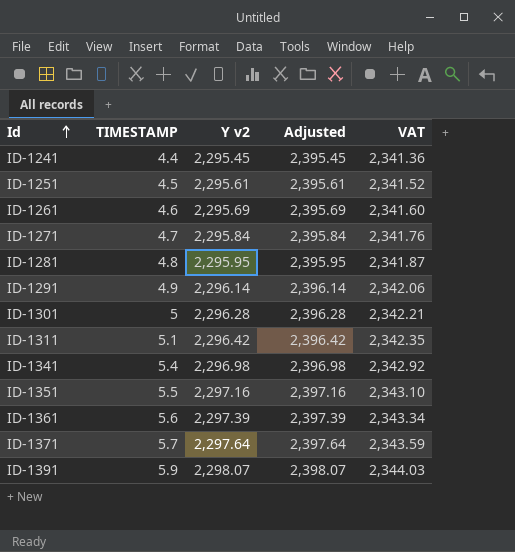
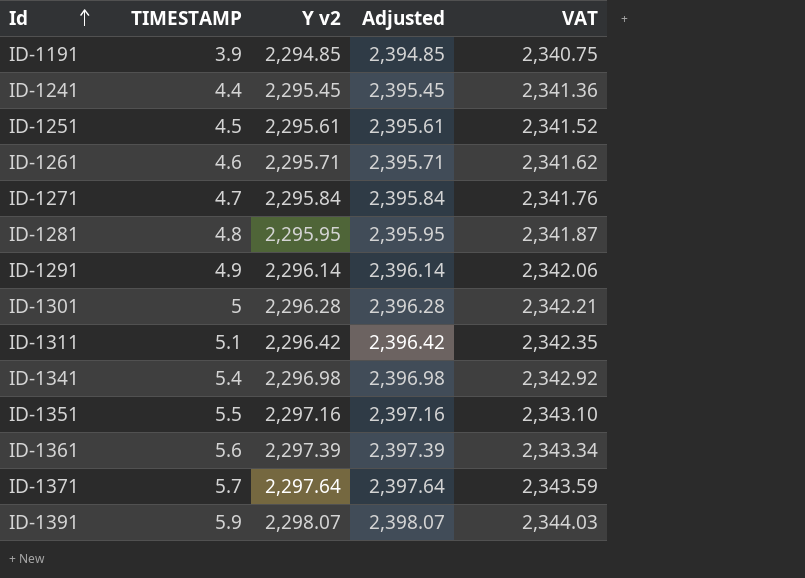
row ID-1191: none -> 3.9 | 2,294.85 | 2,394.85 | 2,340.75
ID-1261 | Y v2: 2,295.69 -> 2,295.71
ID-1261 | Adjusted: 2,395.69 -> 2,395.71
ID-1261 | VAT: 2,341.60 -> 2,341.62

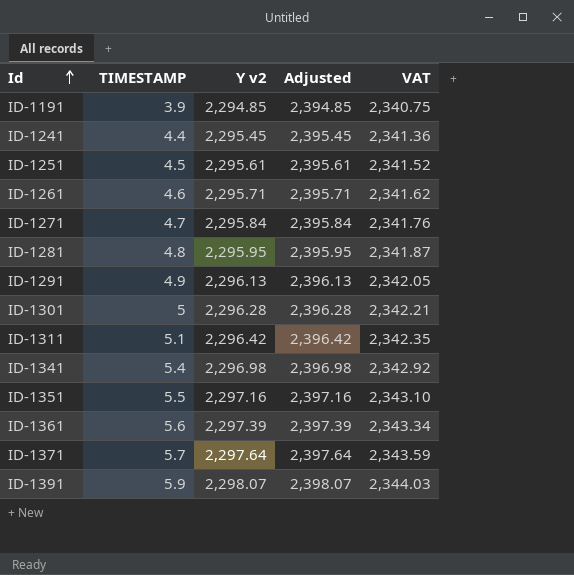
ID-1291 | Y v2: 2,296.14 -> 2,296.13
ID-1291 | Adjusted: 2,396.14 -> 2,396.13
ID-1291 | VAT: 2,342.06 -> 2,342.05

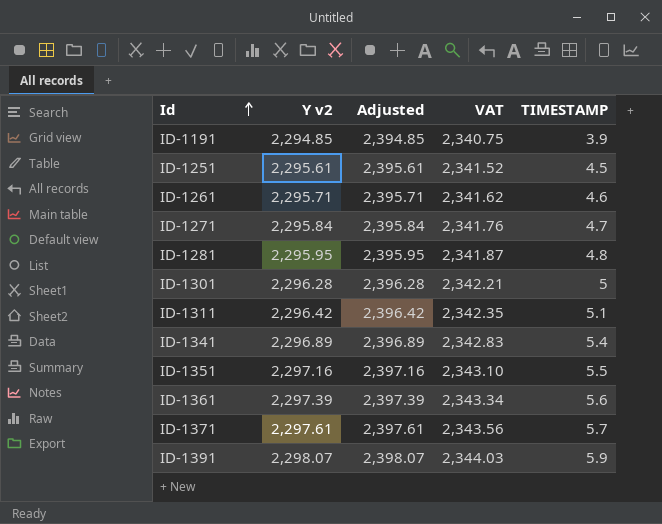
column TIMESTAMP | position: 2 -> 5
row ID-1241: 4.4 | 2,295.45 | 2,395.45 | 2,341.36 -> none
row ID-1291: 4.9 | 2,296.13 | 2,396.13 | 2,342.05 -> none
ID-1341 | Y v2: 2,296.98 -> 2,296.89
ID-1341 | Adjusted: 2,396.98 -> 2,396.89
ID-1341 | VAT: 2,342.92 -> 2,342.83
ID-1371 | Y v2: 2,297.64 -> 2,297.61
ID-1371 | Adjusted: 2,397.64 -> 2,397.61
ID-1371 | VAT: 2,343.59 -> 2,343.56

